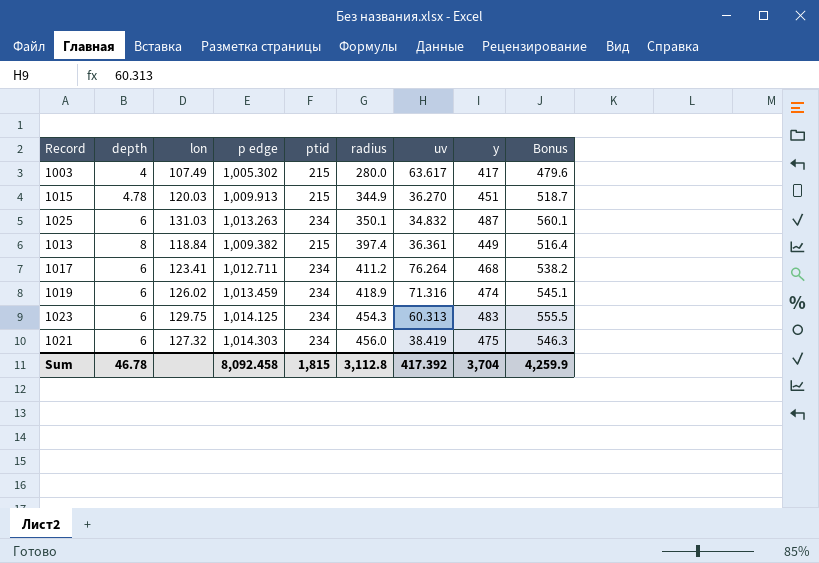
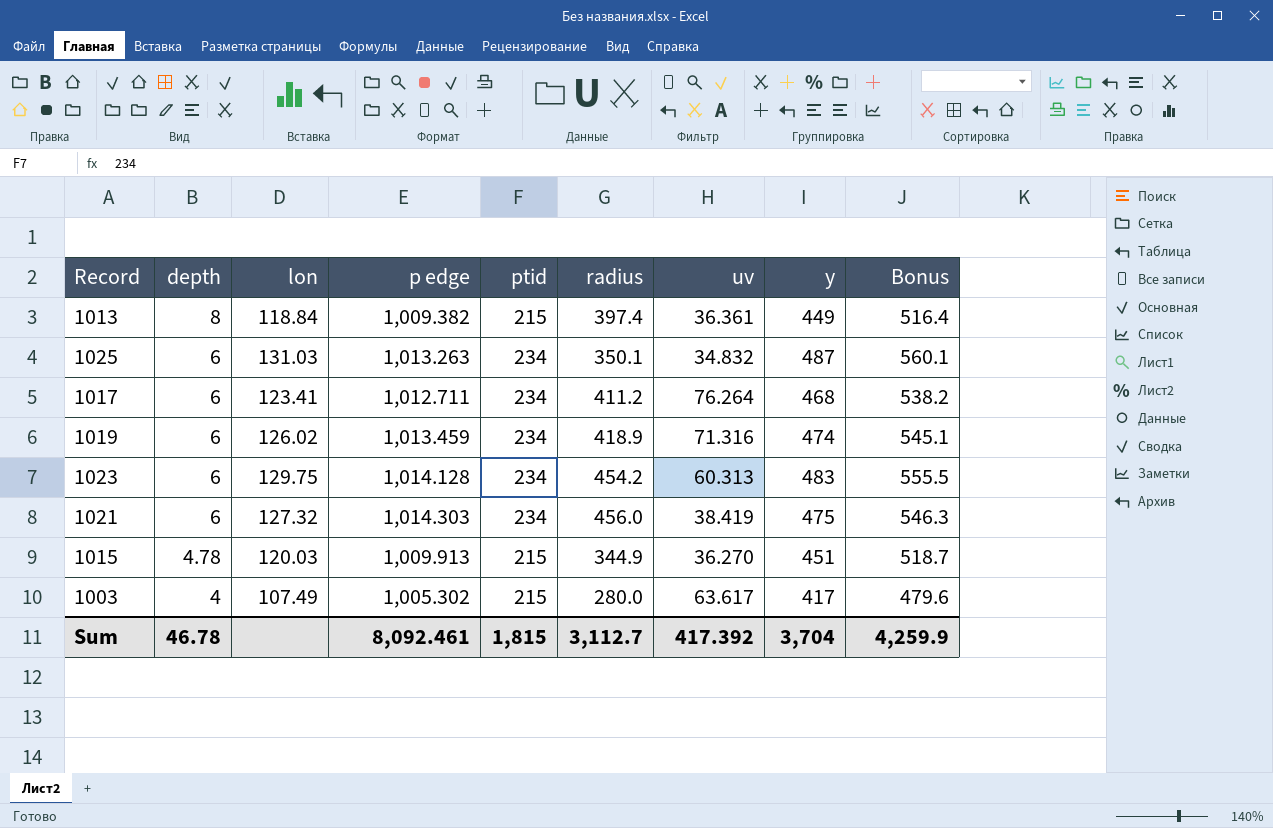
row order: radius ascending -> depth descending
1023 | p edge: 1,014.125 -> 1,014.128
1023 | radius: 454.3 -> 454.2
Sum | p edge: 8,092.458 -> 8,092.461
Sum | radius: 3,112.8 -> 3,112.7

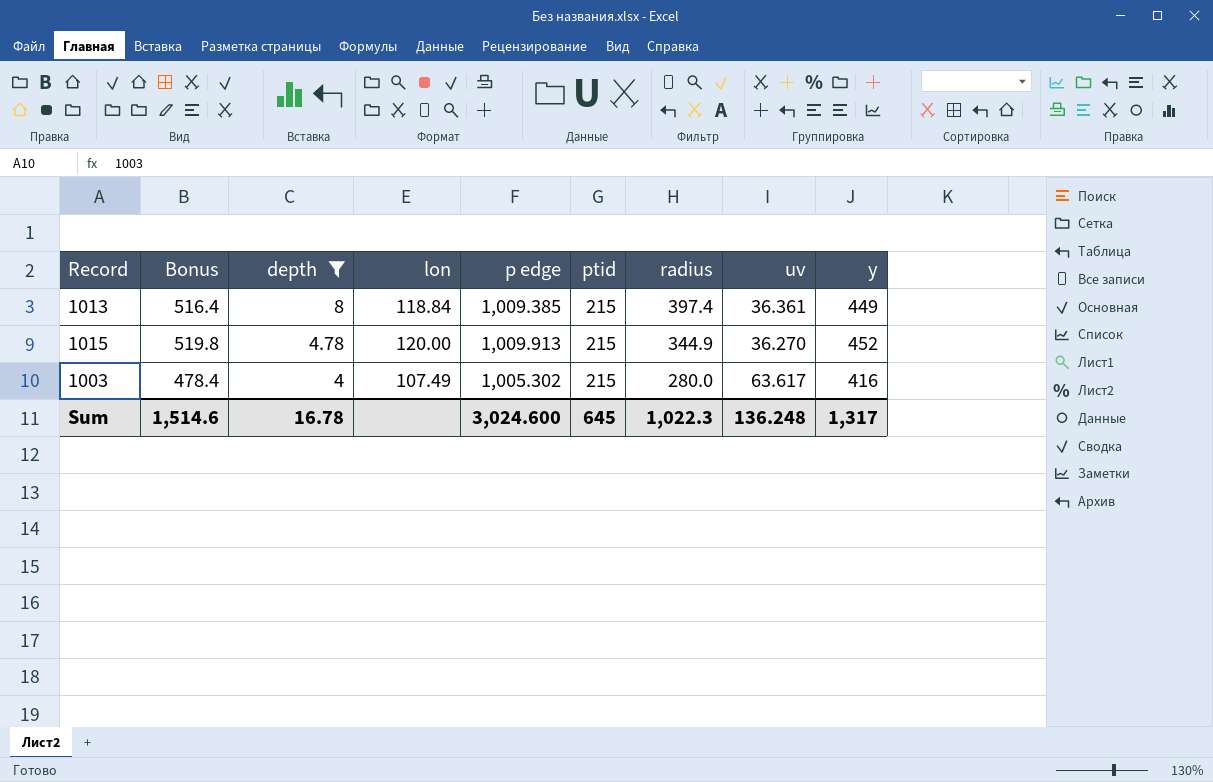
filter: none -> depth != 6
column Bonus | position: 9 -> 2
1013 | p edge: 1,009.382 -> 1,009.385
1015 | Bonus: 518.7 -> 519.8
1015 | lon: 120.03 -> 120.00
1015 | y: 451 -> 452
1003 | Bonus: 479.6 -> 478.4
1003 | y: 417 -> 416
Sum | Bonus: 4,259.9 -> 1,514.6
Sum | depth: 46.78 -> 16.78
Sum | p edge: 8,092.461 -> 3,024.600
Sum | ptid: 1,815 -> 645
Sum | radius: 3,112.7 -> 1,022.3
Sum | uv: 417.392 -> 136.248
Sum | y: 3,704 -> 1,317

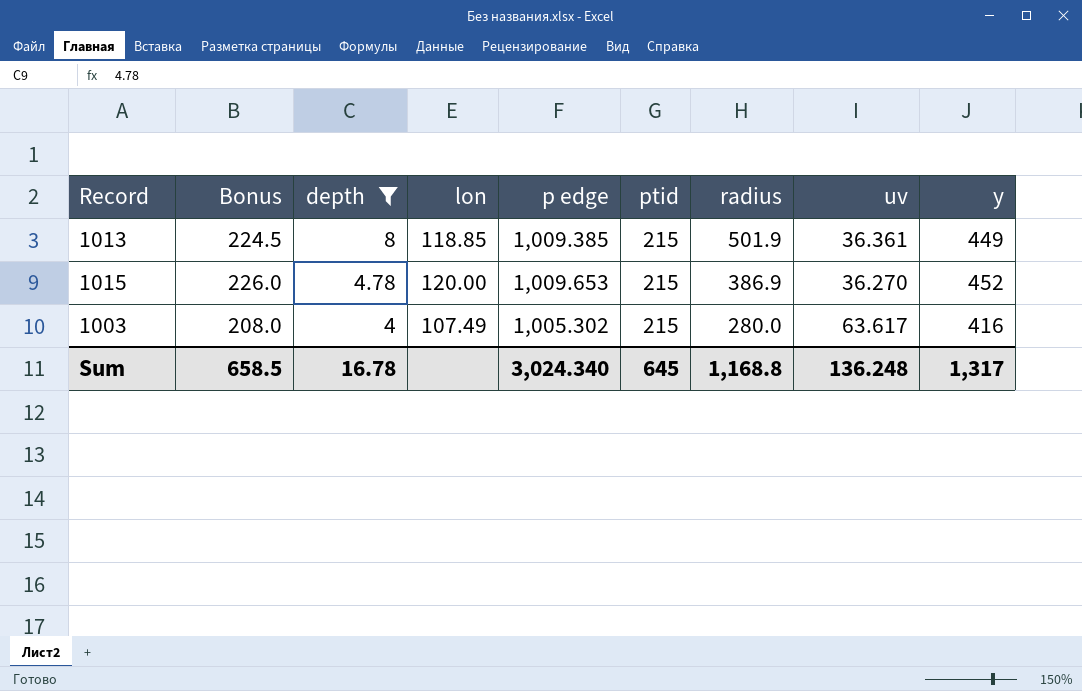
column Bonus | formula: [y] * 1.15 -> [y] * 0.5
1013 | lon: 118.84 -> 118.85
1013 | radius: 397.4 -> 501.9
1015 | p edge: 1,009.913 -> 1,009.653
1015 | radius: 344.9 -> 386.9
Sum | Bonus: 1,514.6 -> 658.5
Sum | p edge: 3,024.600 -> 3,024.340
Sum | radius: 1,022.3 -> 1,168.8

